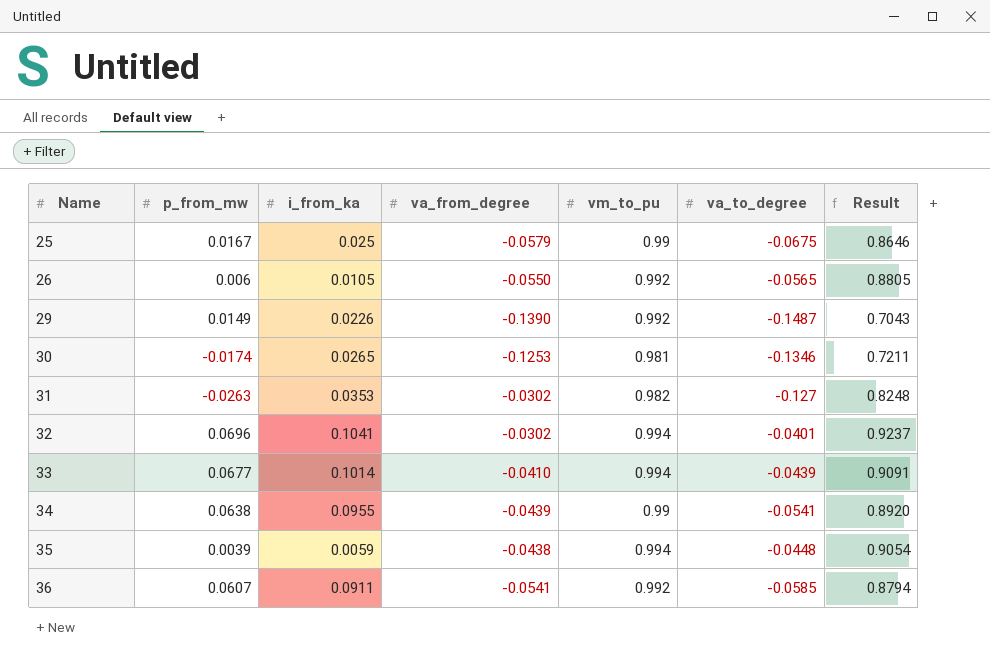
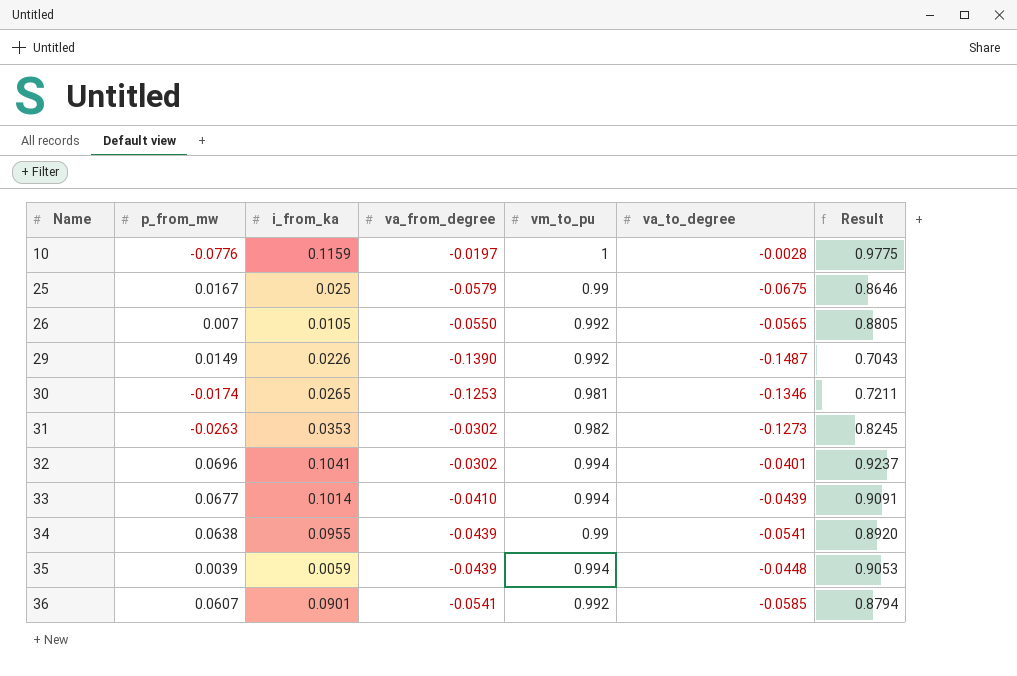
row 10: none -> -0.0776 | 0.1159 | -0.0197 | 1 | -0.0028 | 0.9775
26 | p_from_mw: 0.006 -> 0.007
31 | va_to_degree: -0.127 -> -0.1273
31 | Result: 0.8248 -> 0.8245
35 | va_from_degree: -0.0438 -> -0.0439
35 | Result: 0.9054 -> 0.9053
36 | i_from_ka: 0.0911 -> 0.0901

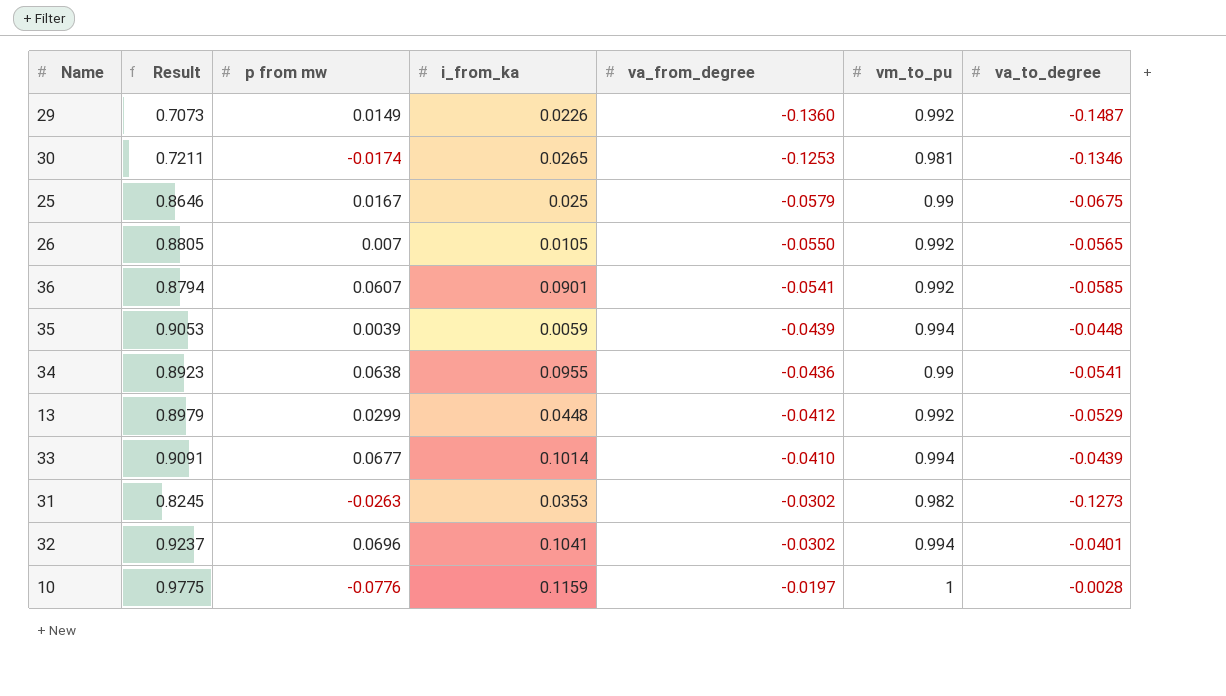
row order: Name ascending -> va_from_degree ascending
column Result | position: 7 -> 2
column name: p_from_mw -> p from mw
29 | Result: 0.7043 -> 0.7073
29 | va_from_degree: -0.1390 -> -0.1360
34 | Result: 0.8920 -> 0.8923
34 | va_from_degree: -0.0439 -> -0.0436
row 13: none -> 0.8979 | 0.0299 | 0.0448 | -0.0412 | 0.992 | -0.0529

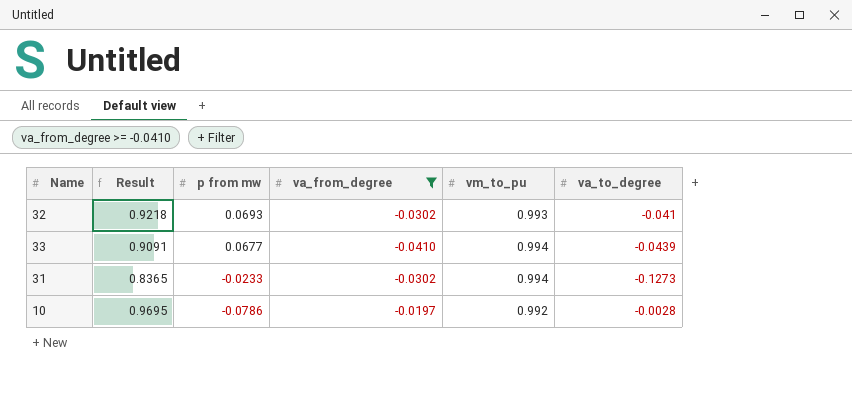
filter: none -> va_from_degree >= -0.0410
row order: va_from_degree ascending -> p from mw descending
column i_from_ka | position: 4 -> none
32 | Result: 0.9237 -> 0.9218
32 | p from mw: 0.0696 -> 0.0693
32 | vm_to_pu: 0.994 -> 0.993
32 | va_to_degree: -0.0401 -> -0.041
31 | Result: 0.8245 -> 0.8365
31 | p from mw: -0.0263 -> -0.0233
31 | vm_to_pu: 0.982 -> 0.994
10 | Result: 0.9775 -> 0.9695
10 | p from mw: -0.0776 -> -0.0786
10 | vm_to_pu: 1 -> 0.992

